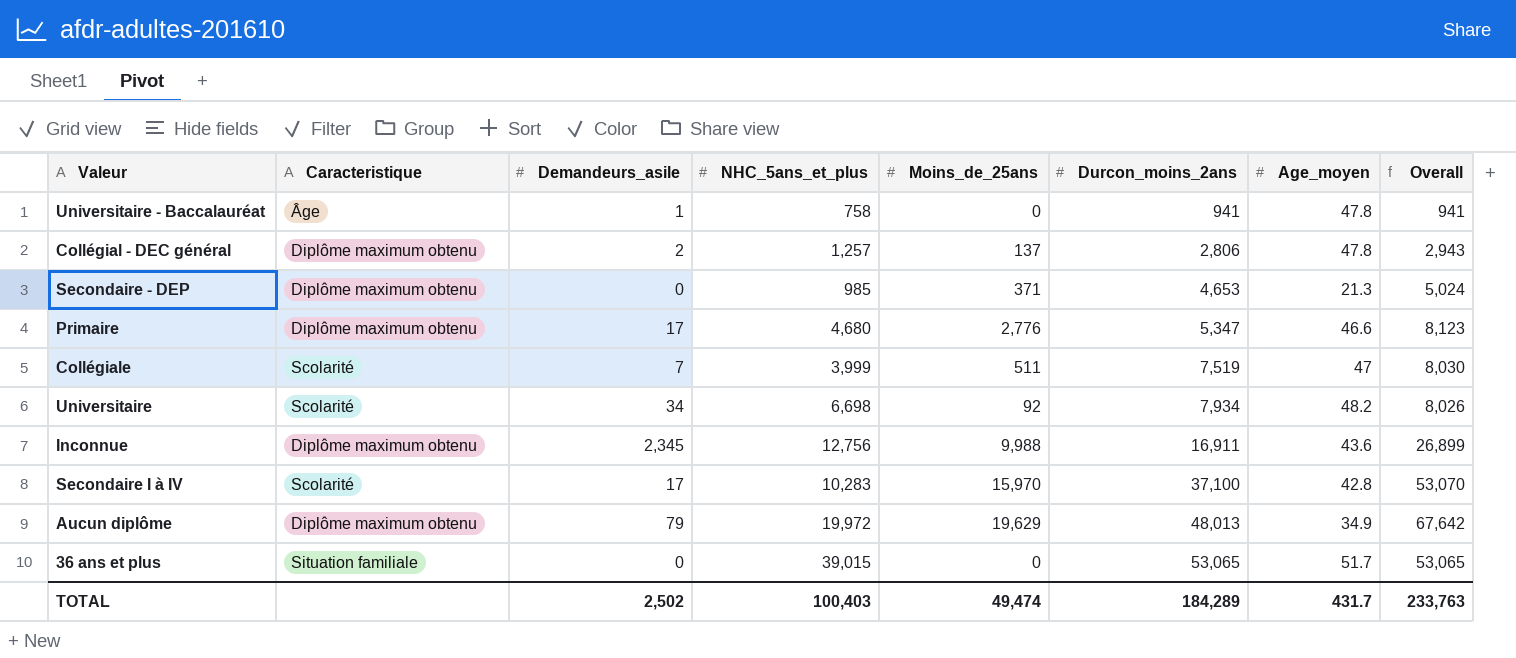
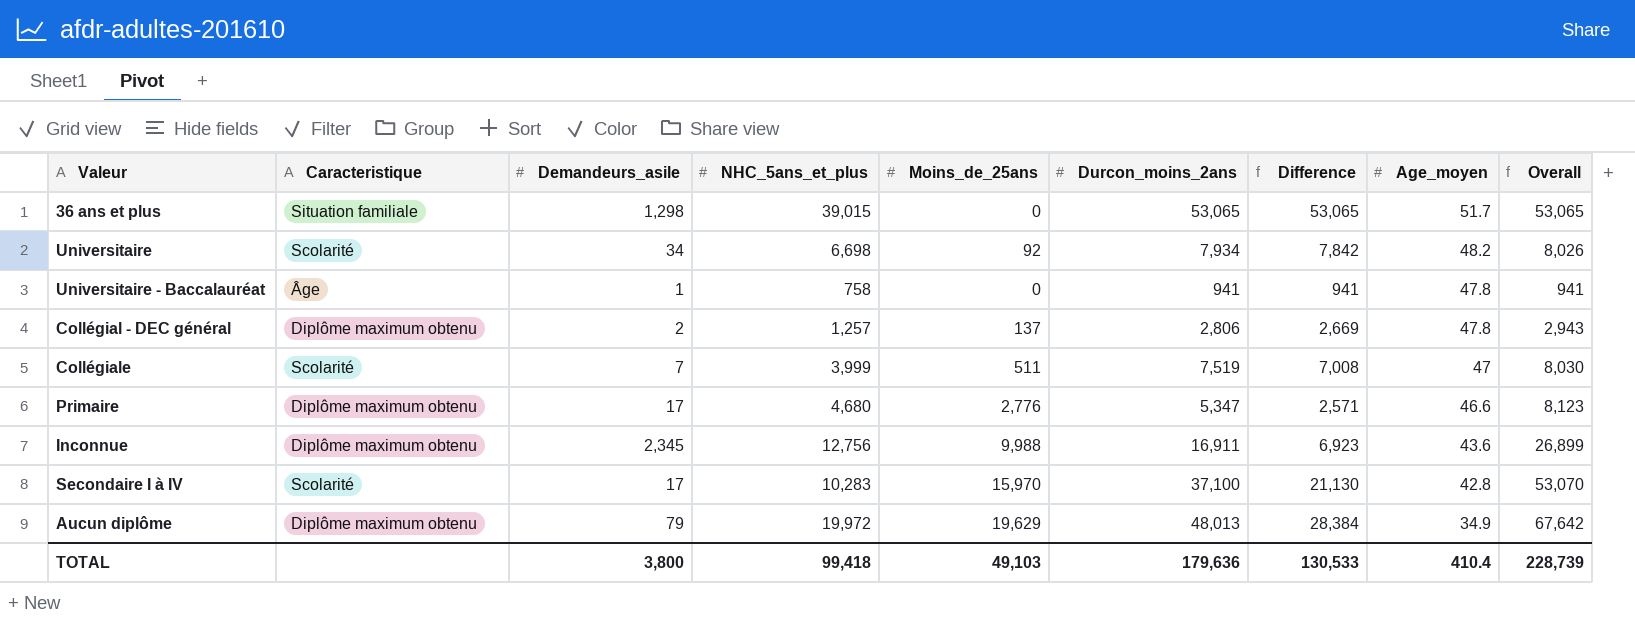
row order: Durcon_moins_2ans ascending -> Age_moyen descending
column Difference | formula: none -> [Durcon_moins_2ans] - [Moins_de_25ans]
row Secondaire - DEP: Diplôme maximum obtenu | 0 | 985 | 371 | 4,653 | 21.3 | 5,024 -> none
36 ans et plus | Demandeurs_asile: 0 -> 1,298
TOTAL | Demandeurs_asile: 2,502 -> 3,800
TOTAL | NHC_5ans_et_plus: 100,403 -> 99,418
TOTAL | Moins_de_25ans: 49,474 -> 49,103
TOTAL | Durcon_moins_2ans: 184,289 -> 179,636
TOTAL | Age_moyen: 431.7 -> 410.4
TOTAL | Overall: 233,763 -> 228,739

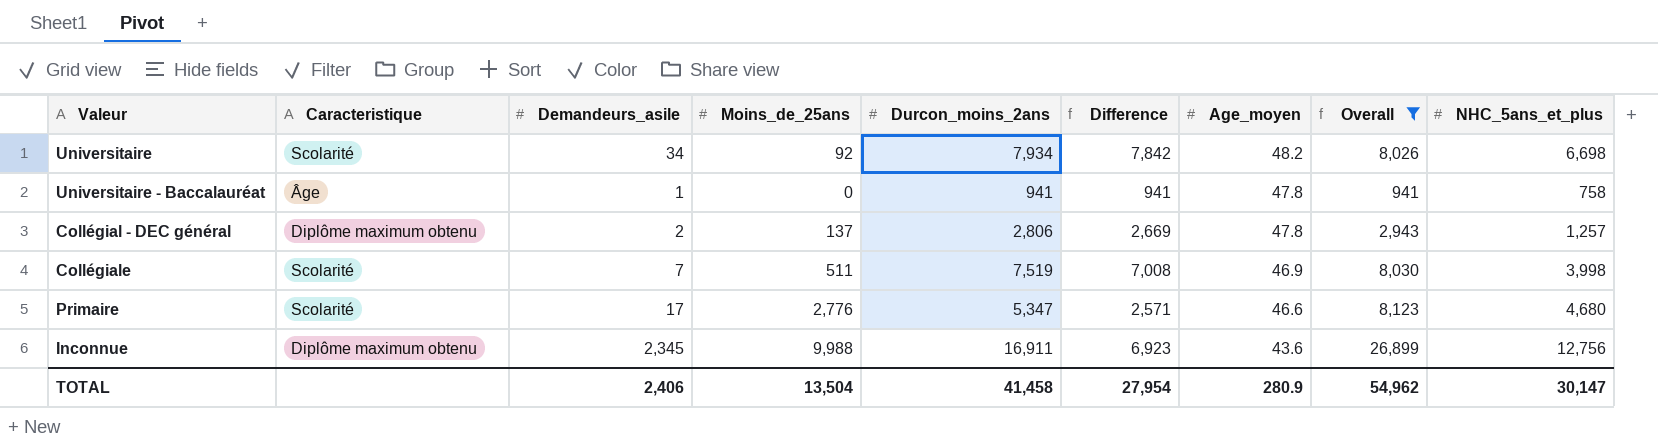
filter: none -> Overall <= 26,899
column NHC_5ans_et_plus | position: 4 -> 9
Collégiale | Age_moyen: 47 -> 46.9
Collégiale | NHC_5ans_et_plus: 3,999 -> 3,998
Primaire | Caracteristique: Diplôme maximum obtenu -> Scolarité
TOTAL | Demandeurs_asile: 3,800 -> 2,406
TOTAL | Moins_de_25ans: 49,103 -> 13,504
TOTAL | Durcon_moins_2ans: 179,636 -> 41,458
TOTAL | Difference: 130,533 -> 27,954
TOTAL | Age_moyen: 410.4 -> 280.9
TOTAL | Overall: 228,739 -> 54,962
TOTAL | NHC_5ans_et_plus: 99,418 -> 30,147

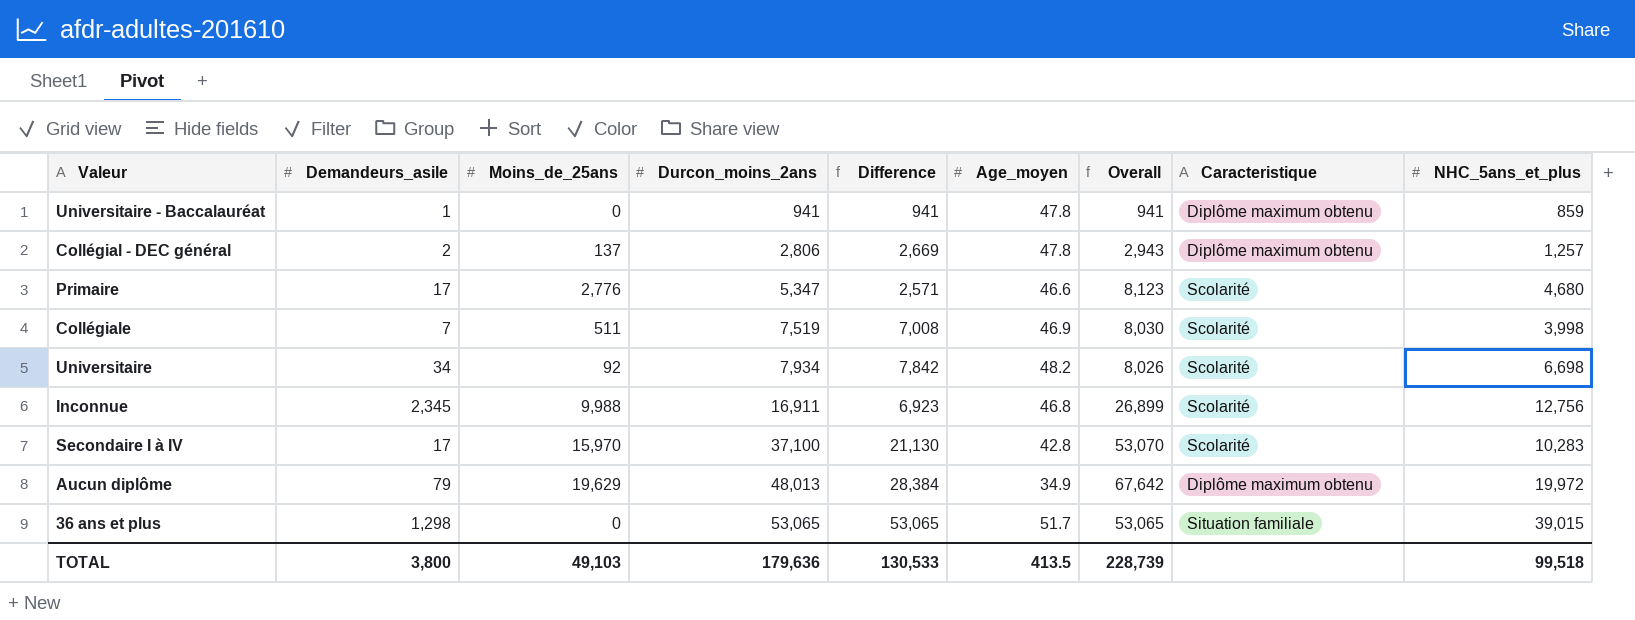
filter: Overall <= 26,899 -> none
row order: Age_moyen descending -> Durcon_moins_2ans ascending
column Caracteristique | position: 2 -> 8
Universitaire - Baccalauréat | Caracteristique: Âge -> Diplôme maximum obtenu
Universitaire - Baccalauréat | NHC_5ans_et_plus: 758 -> 859
Inconnue | Age_moyen: 43.6 -> 46.8
Inconnue | Caracteristique: Diplôme maximum obtenu -> Scolarité
TOTAL | Demandeurs_asile: 2,406 -> 3,800
TOTAL | Moins_de_25ans: 13,504 -> 49,103
TOTAL | Durcon_moins_2ans: 41,458 -> 179,636
TOTAL | Difference: 27,954 -> 130,533
TOTAL | Age_moyen: 280.9 -> 413.5
TOTAL | Overall: 54,962 -> 228,739
TOTAL | NHC_5ans_et_plus: 30,147 -> 99,518

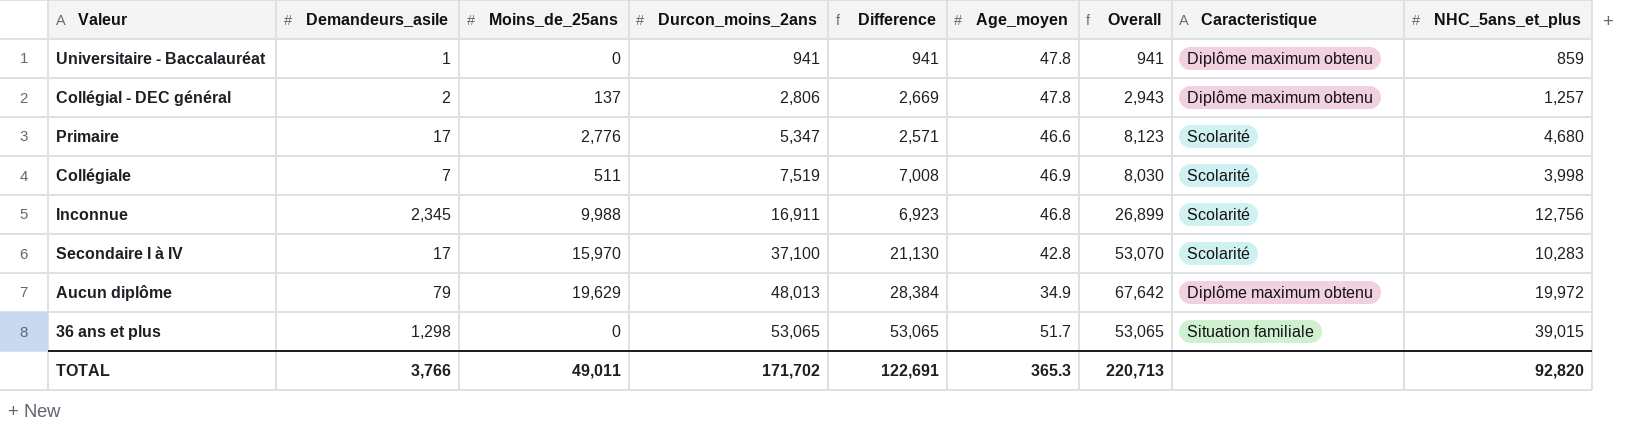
row Universitaire: 34 | 92 | 7,934 | 7,842 | 48.2 | 8,026 | Scolarité | 6,698 -> none
TOTAL | Demandeurs_asile: 3,800 -> 3,766
TOTAL | Moins_de_25ans: 49,103 -> 49,011
TOTAL | Durcon_moins_2ans: 179,636 -> 171,702
TOTAL | Difference: 130,533 -> 122,691
TOTAL | Age_moyen: 413.5 -> 365.3
TOTAL | Overall: 228,739 -> 220,713
TOTAL | NHC_5ans_et_plus: 99,518 -> 92,820

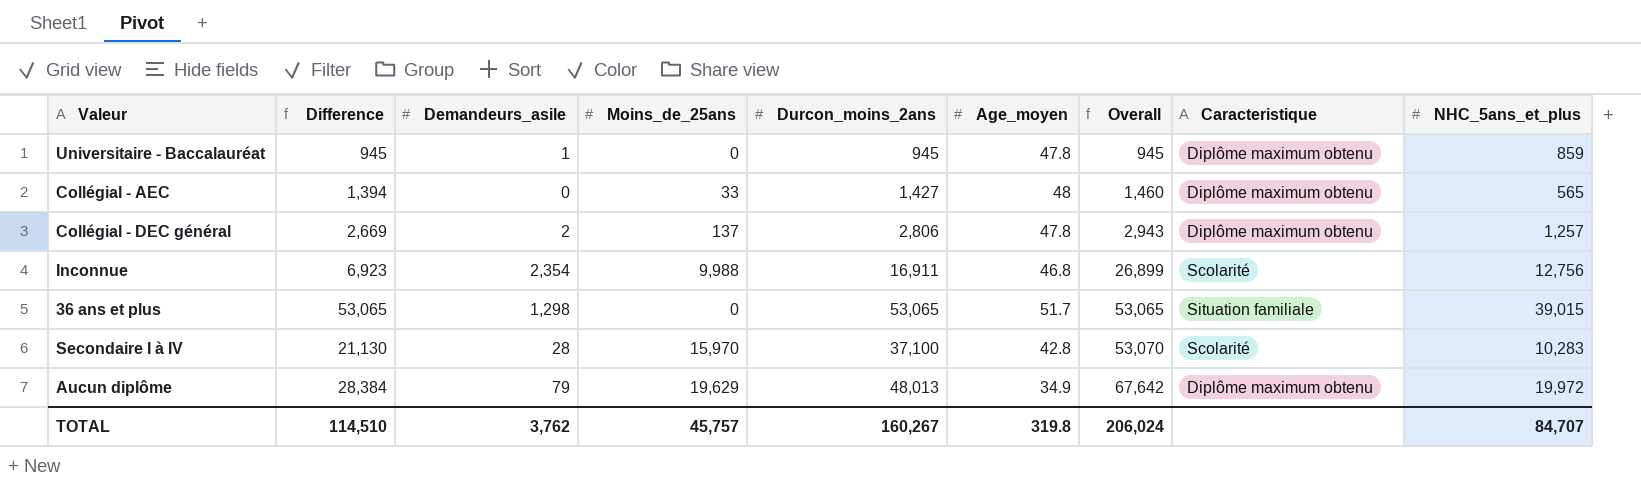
row order: Durcon_moins_2ans ascending -> Overall ascending
column Difference | position: 5 -> 2
row Primaire: 17 | 2,776 | 5,347 | 2,571 | 46.6 | 8,123 | Scolarité | 4,680 -> none
row Collégiale: 7 | 511 | 7,519 | 7,008 | 46.9 | 8,030 | Scolarité | 3,998 -> none
Universitaire - Baccalauréat | Difference: 941 -> 945
Universitaire - Baccalauréat | Durcon_moins_2ans: 941 -> 945
Universitaire - Baccalauréat | Overall: 941 -> 945
row Collégial - AEC: none -> 1,394 | 0 | 33 | 1,427 | 48 | 1,460 | Diplôme maximum obtenu | 565
Inconnue | Demandeurs_asile: 2,345 -> 2,354
Secondaire I à IV | Demandeurs_asile: 17 -> 28
TOTAL | Difference: 122,691 -> 114,510
TOTAL | Demandeurs_asile: 3,766 -> 3,762
TOTAL | Moins_de_25ans: 49,011 -> 45,757
TOTAL | Durcon_moins_2ans: 171,702 -> 160,267
TOTAL | Age_moyen: 365.3 -> 319.8
TOTAL | Overall: 220,713 -> 206,024
TOTAL | NHC_5ans_et_plus: 92,820 -> 84,707

